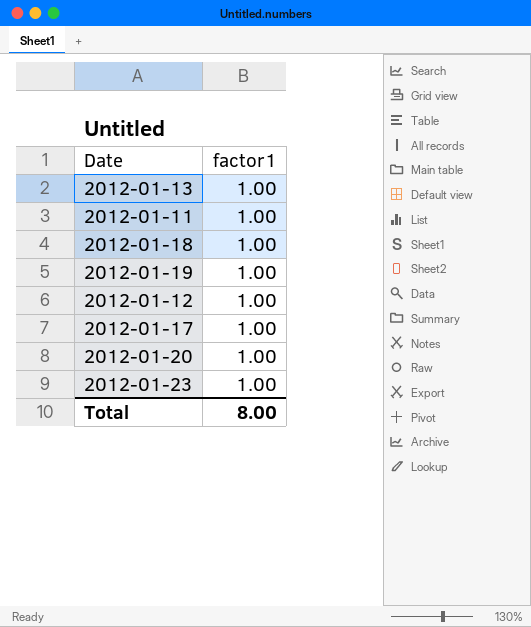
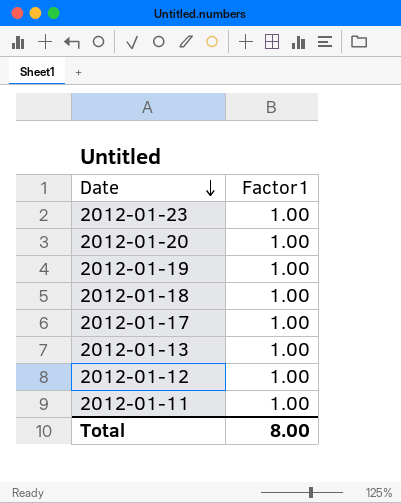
row order: none -> Date descending
column name: factor1 -> Factor1

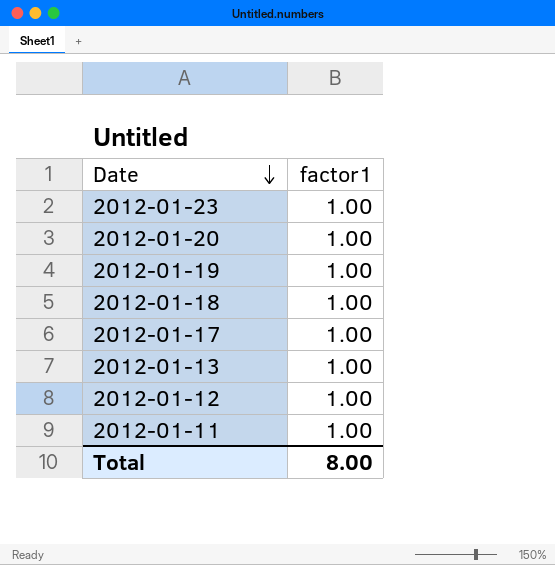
column name: Factor1 -> factor1

